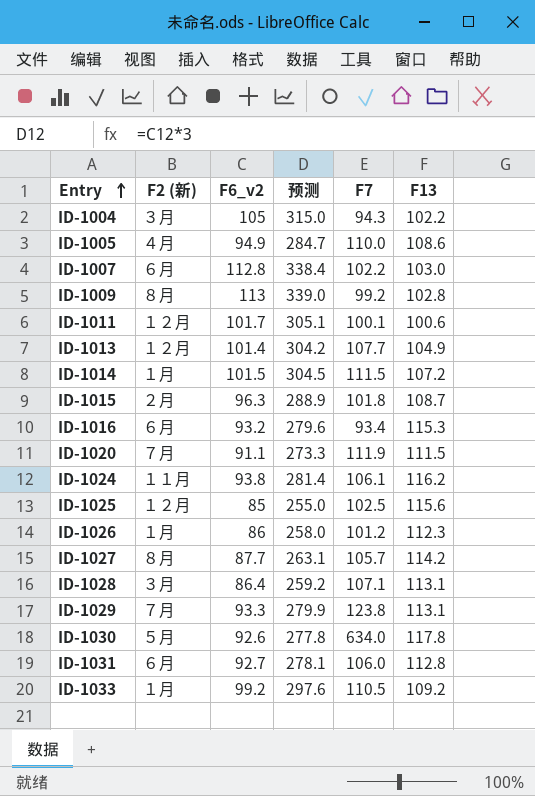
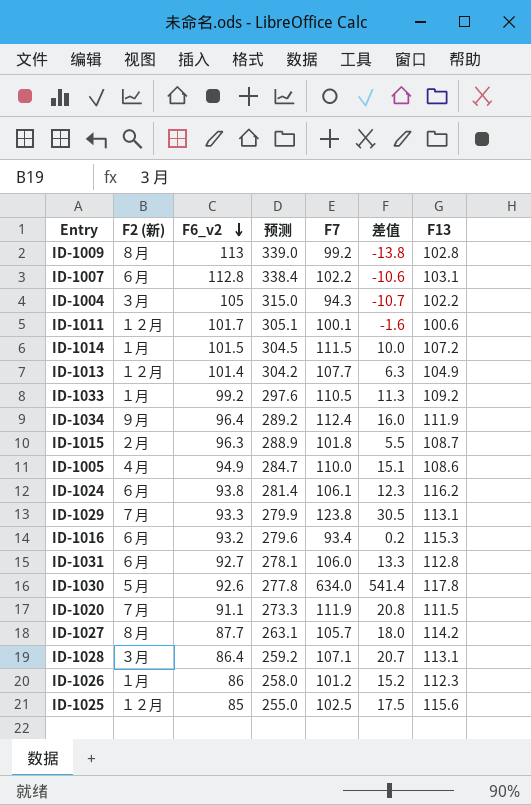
row order: Entry ascending -> F6_v2 descending
column 差值 | formula: none -> [F7] - [F6_v2]
ID-1007 | F13: 103.0 -> 103.1
row ID-1034: none -> ９月 | 96.4 | 289.2 | 112.4 | 16.0 | 111.9
ID-1024 | F2 (新): １１月 -> ６月

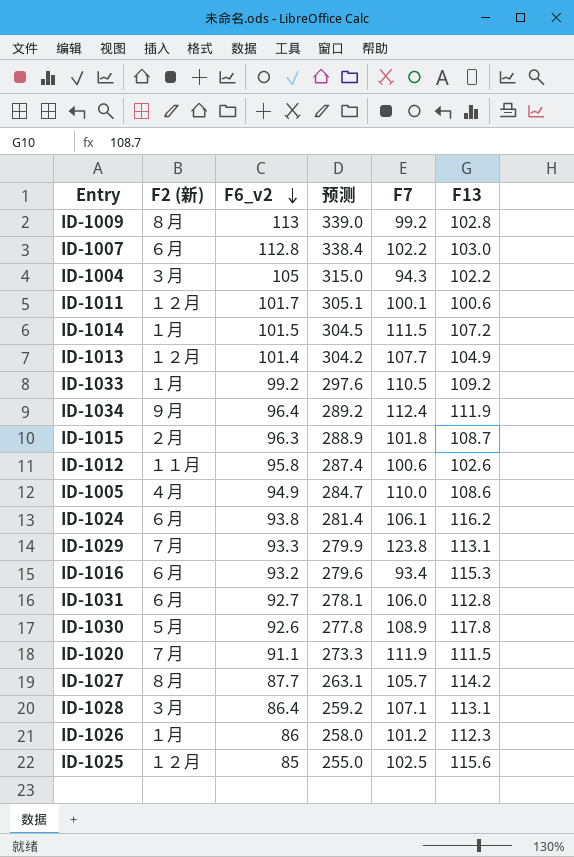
column 差值 | formula: [F7] - [F6_v2] -> none
ID-1007 | F13: 103.1 -> 103.0
row ID-1012: none -> １１月 | 95.8 | 287.4 | 100.6 | 102.6
ID-1030 | F7: 634.0 -> 108.9

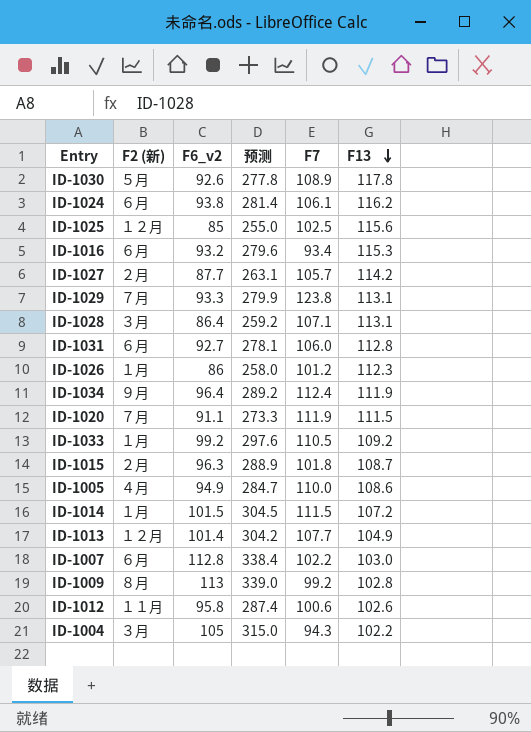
row order: F6_v2 descending -> F13 descending
row ID-1011: １２月 | 101.7 | 305.1 | 100.1 | 100.6 -> none
ID-1027 | F2 (新): ８月 -> ２月

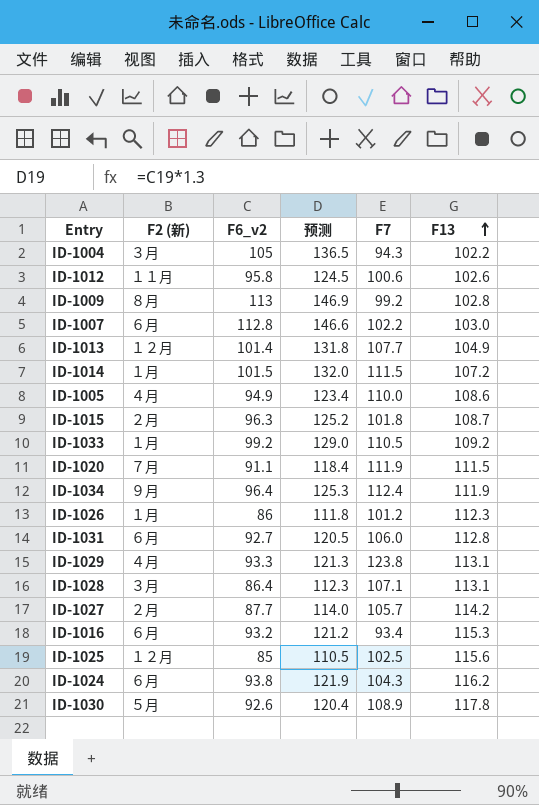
row order: F13 descending -> F13 ascending
column 预测 | formula: [F6_v2] * 3 -> [F6_v2] * 1.3
ID-1029 | F2 (新): ７月 -> ４月
ID-1024 | F7: 106.1 -> 104.3

